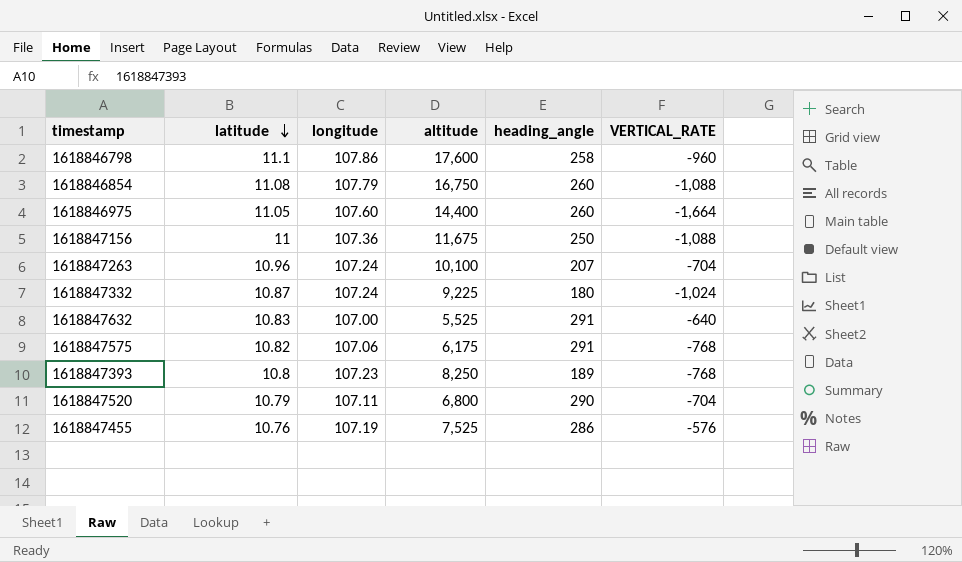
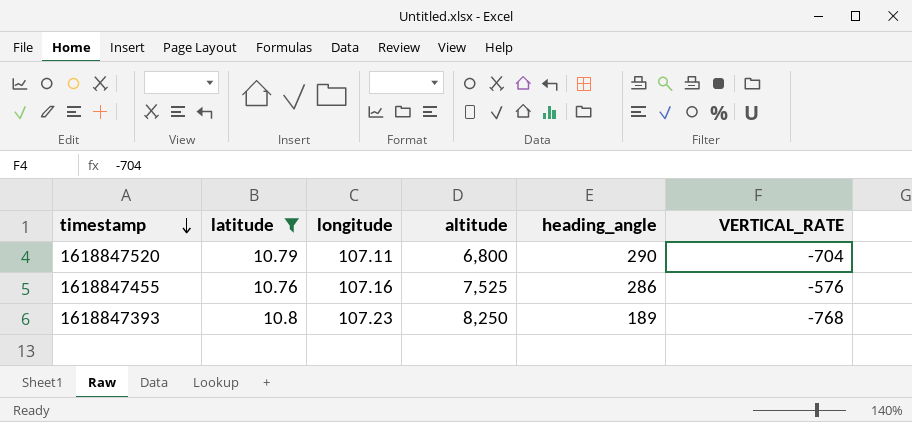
filter: none -> latitude <= 10.8
row order: latitude descending -> timestamp descending
1618847455 | longitude: 107.19 -> 107.16

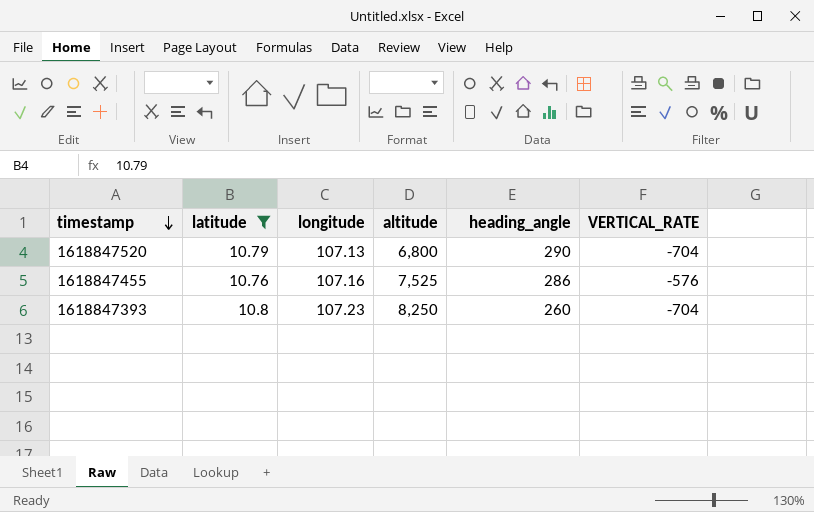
1618847520 | longitude: 107.11 -> 107.13
1618847393 | heading_angle: 189 -> 260
1618847393 | VERTICAL_RATE: -768 -> -704

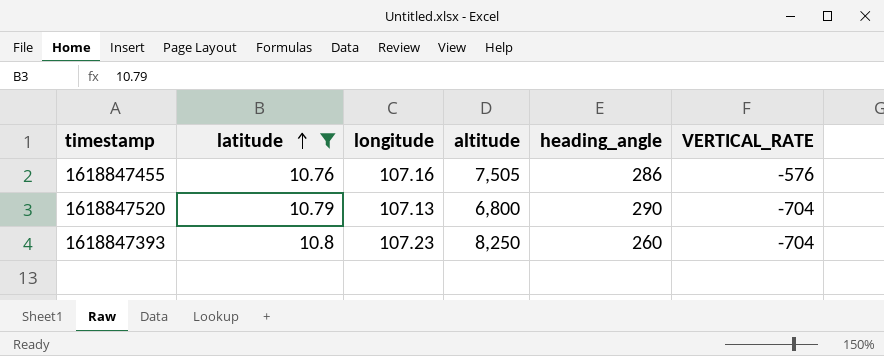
row order: timestamp descending -> latitude ascending
1618847455 | altitude: 7,525 -> 7,505

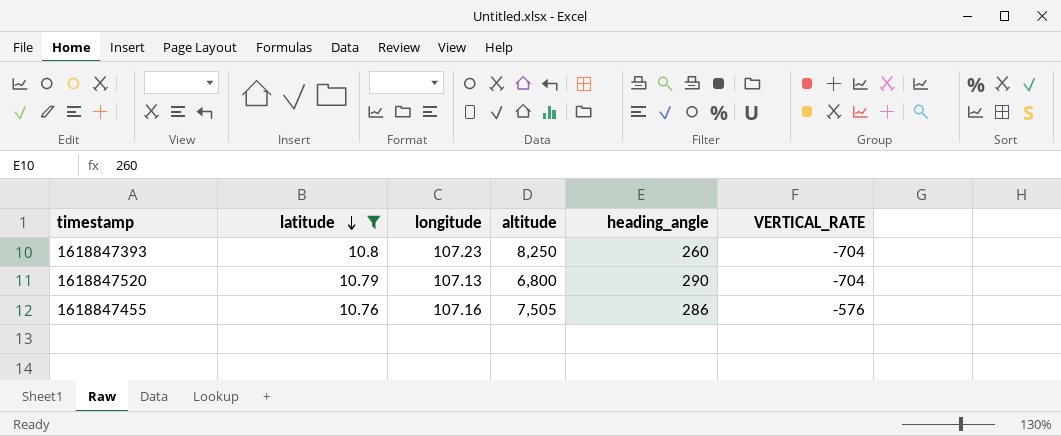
row order: latitude ascending -> latitude descending

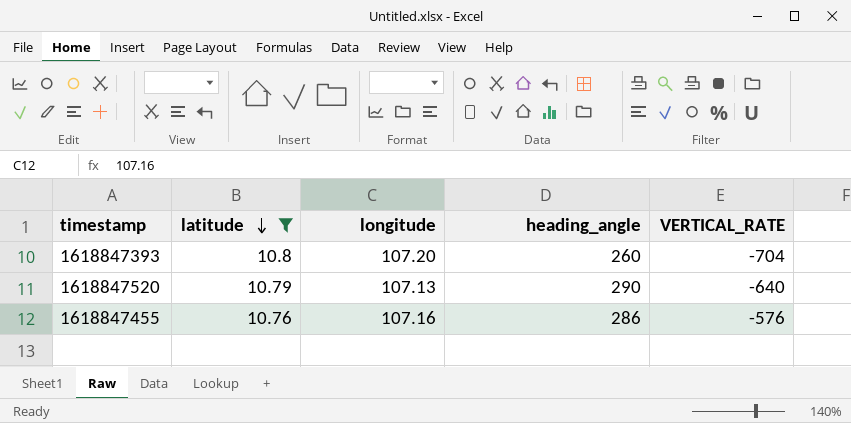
column altitude | position: 4 -> none
1618847393 | longitude: 107.23 -> 107.20
1618847520 | VERTICAL_RATE: -704 -> -640

